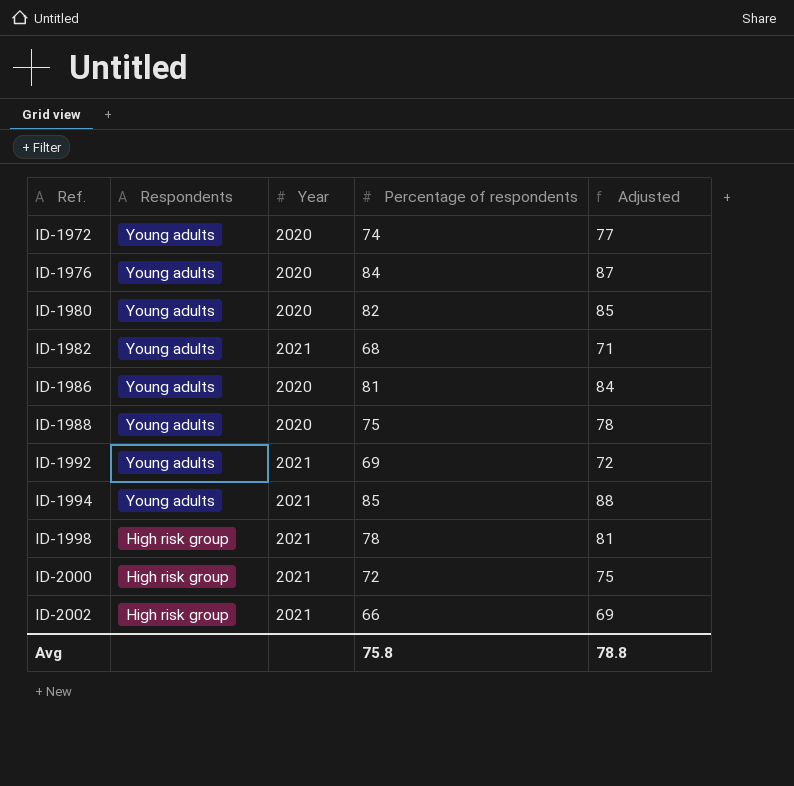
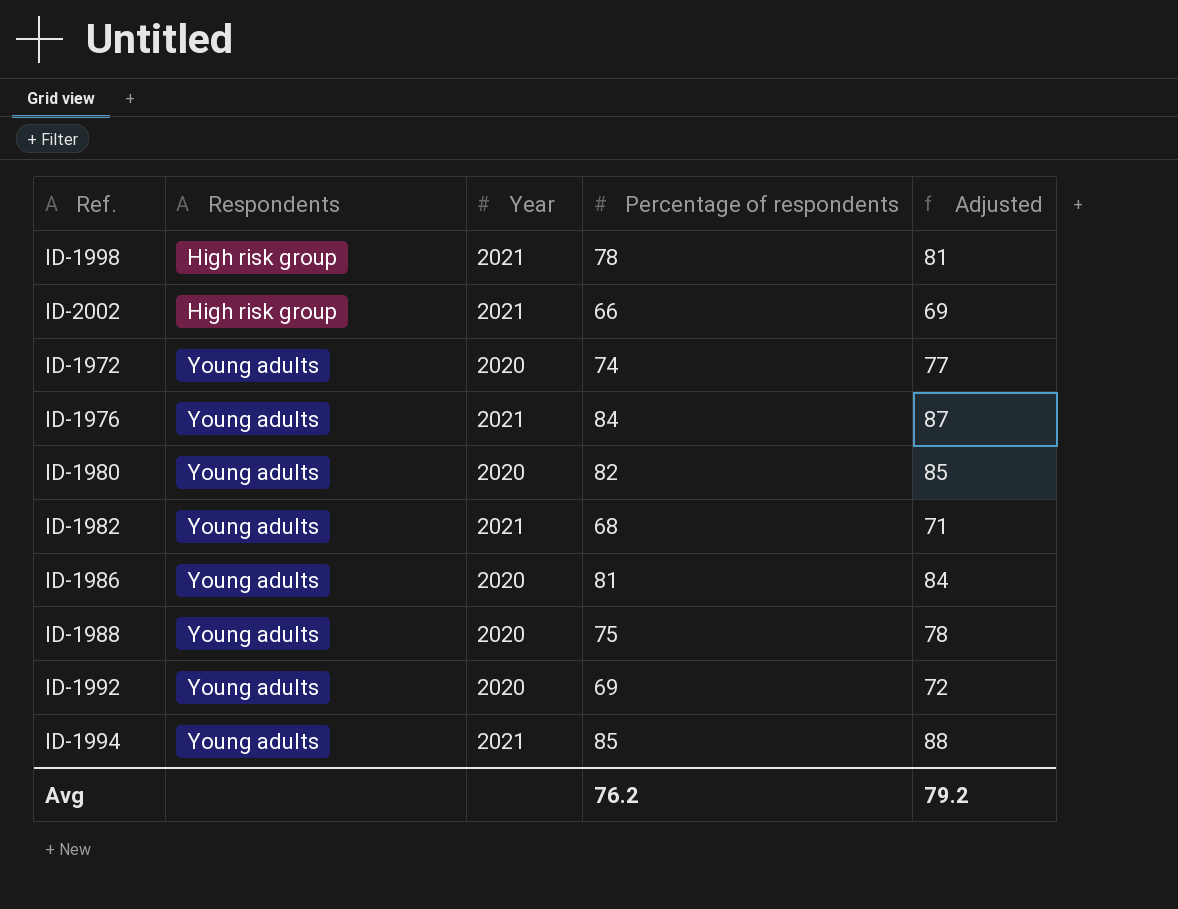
row order: Ref. ascending -> Respondents ascending
row ID-2000: High risk group | 2021 | 72 | 75 -> none
ID-1976 | Year: 2020 -> 2021
ID-1992 | Year: 2021 -> 2020
Avg | Percentage of respondents: 75.8 -> 76.2
Avg | Adjusted: 78.8 -> 79.2

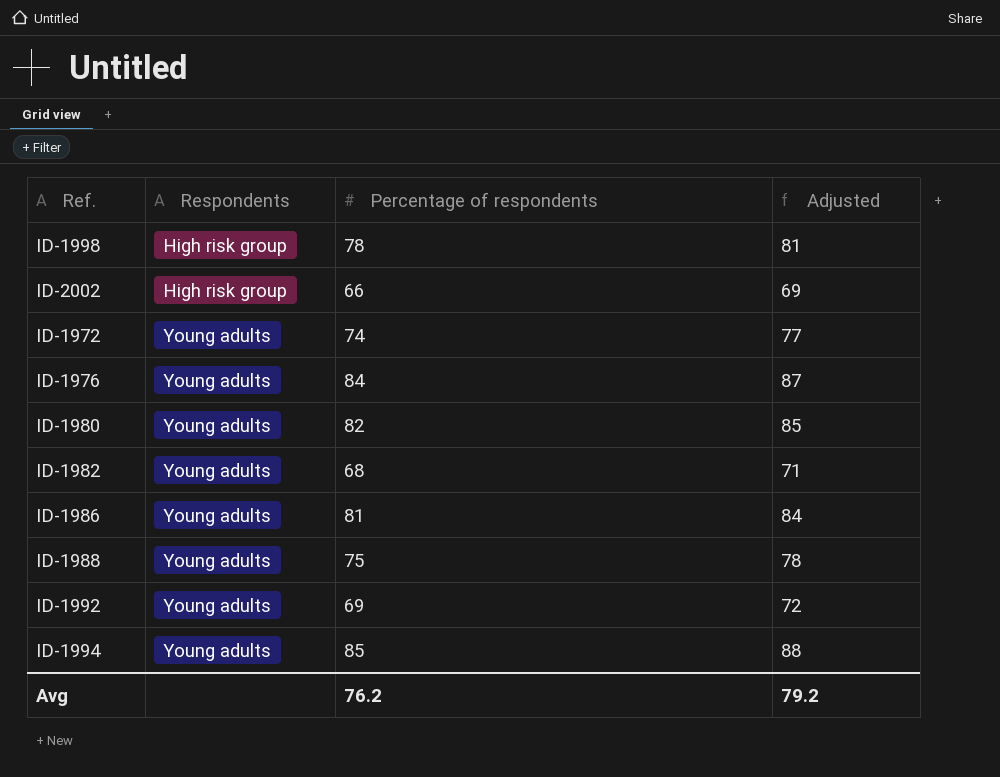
column Year | position: 3 -> none

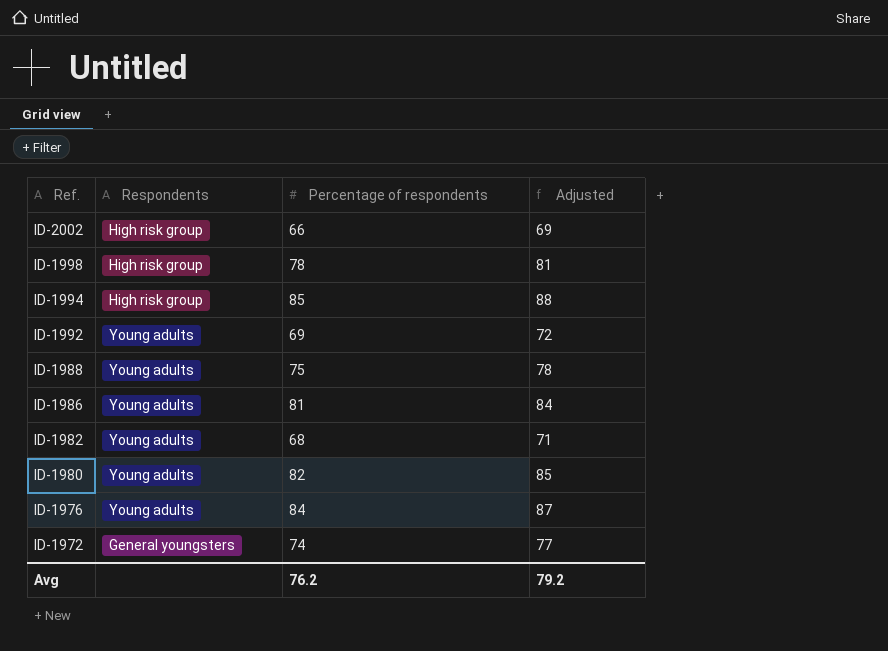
row order: Respondents ascending -> Ref. descending
ID-1994 | Respondents: Young adults -> High risk group
ID-1972 | Respondents: Young adults -> General youngsters

